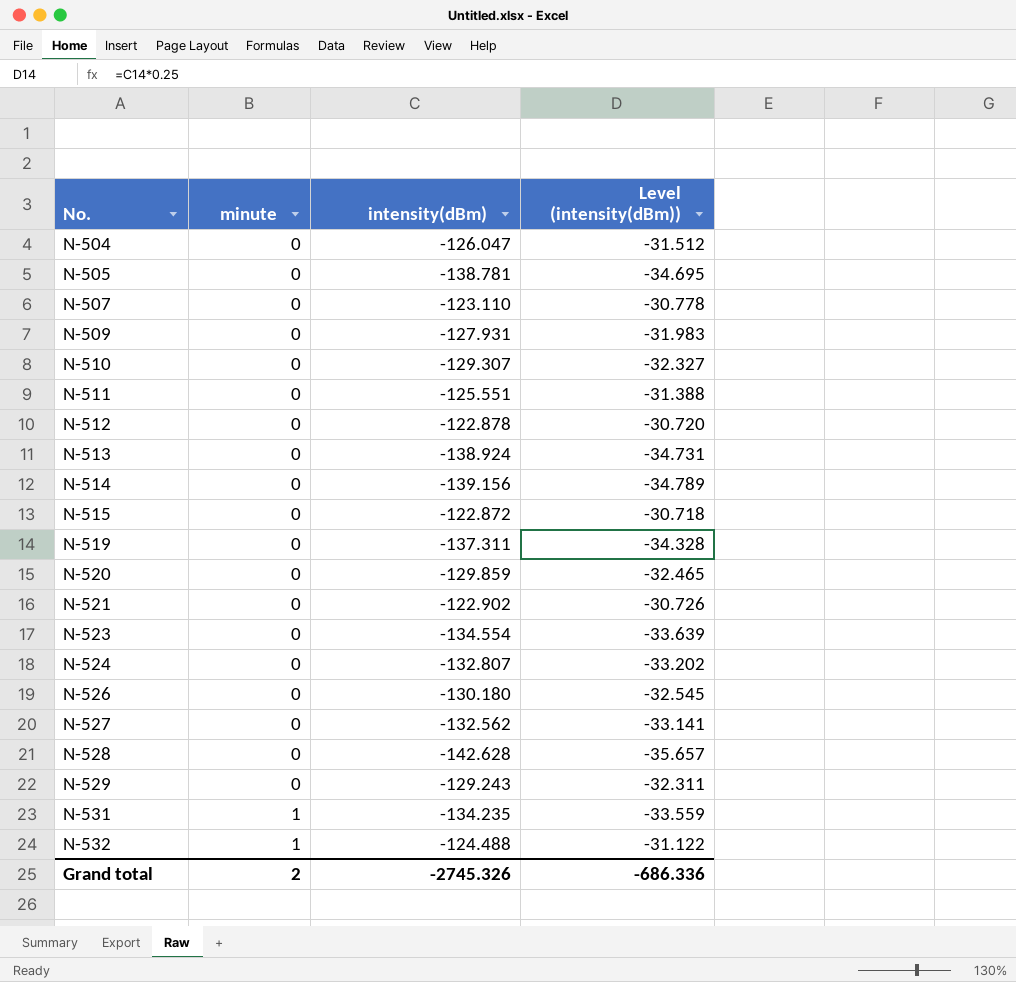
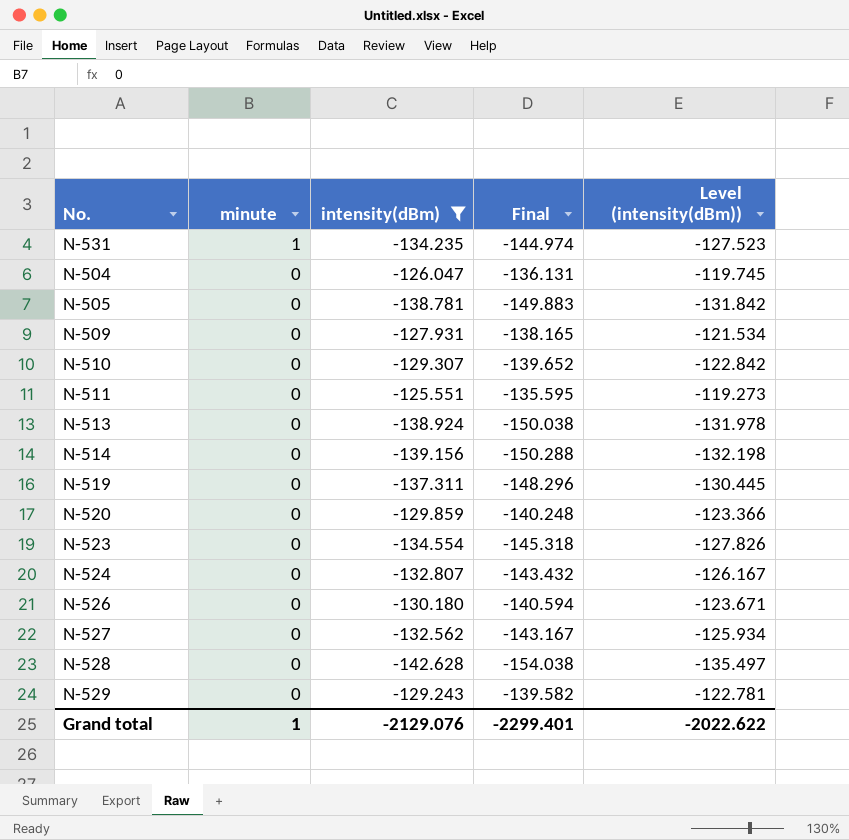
filter: none -> intensity(dBm) <= -125.551
row order: No. ascending -> minute descending
column Final | formula: none -> [intensity(dBm)] * 1.08
column Level (intensity(dBm)) | formula: [intensity(dBm)] * 0.25 -> [intensity(dBm)] * 0.95
Grand total | minute: 2 -> 1
Grand total | intensity(dBm): -2745.326 -> -2129.076
Grand total | Level (intensity(dBm)): -686.336 -> -2022.622

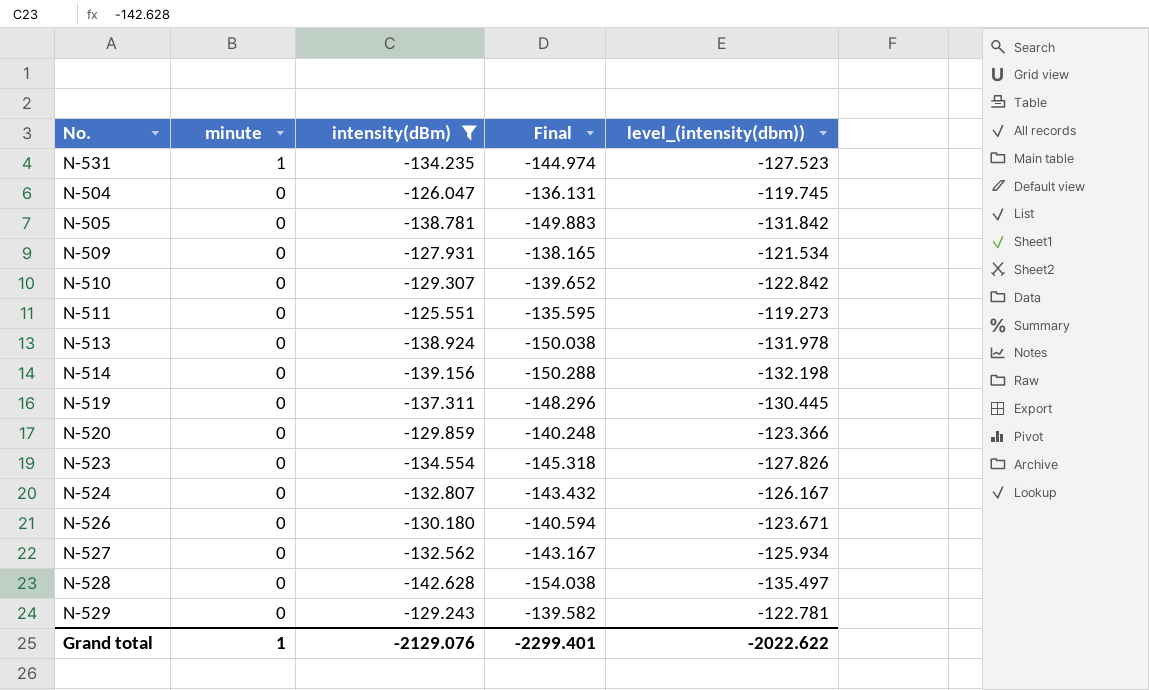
column name: Level (intensity(dBm)) -> level_(intensity(dbm))

